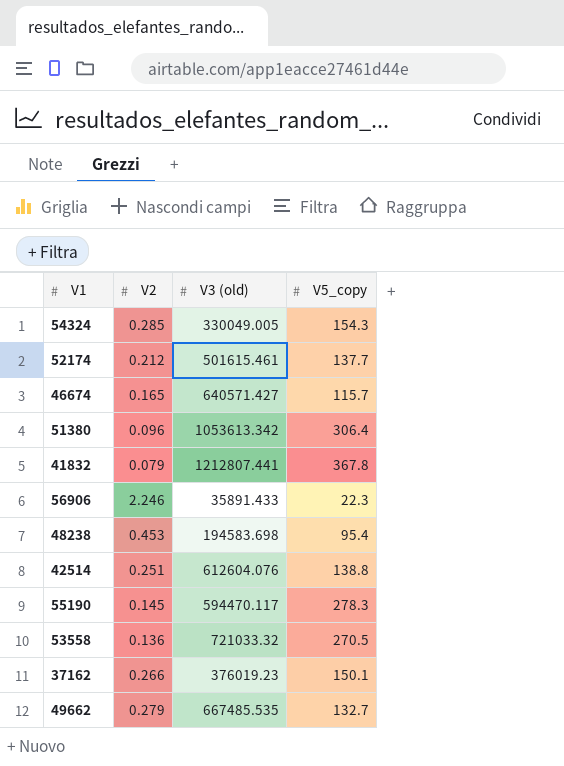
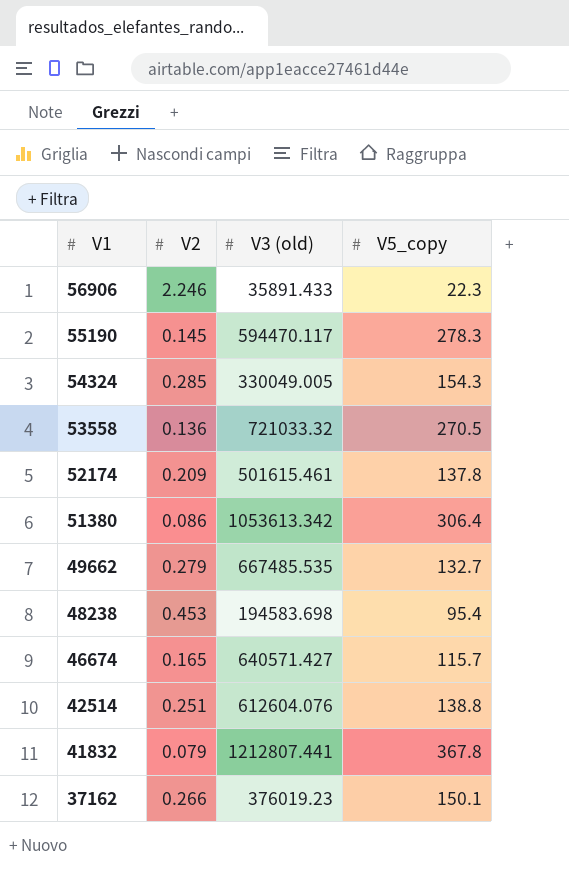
row order: none -> V1 descending
52174 | V2: 0.212 -> 0.209
52174 | V5_copy: 137.7 -> 137.8
51380 | V2: 0.096 -> 0.086

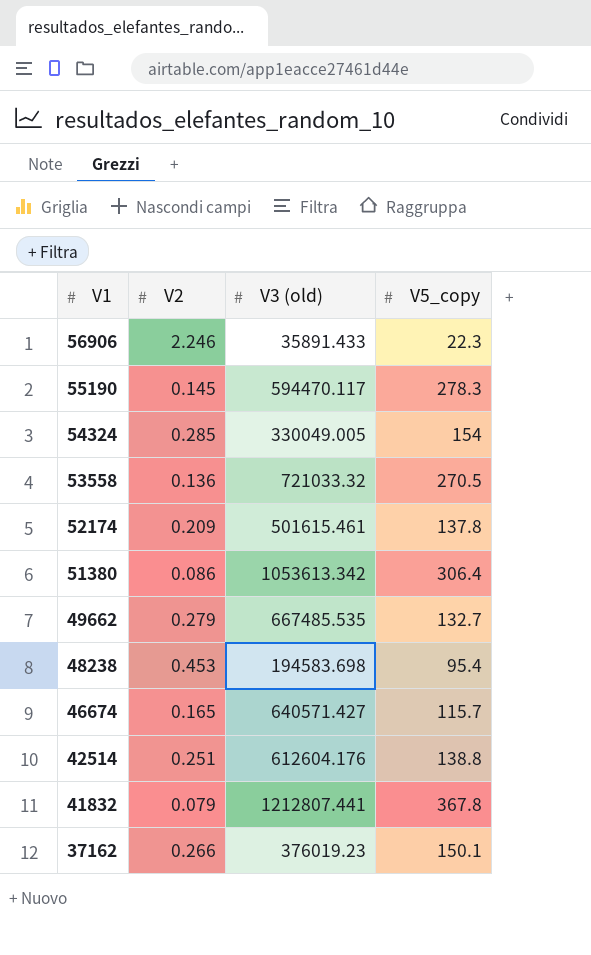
54324 | V5_copy: 154.3 -> 154
42514 | V3 (old): 612604.076 -> 612604.176

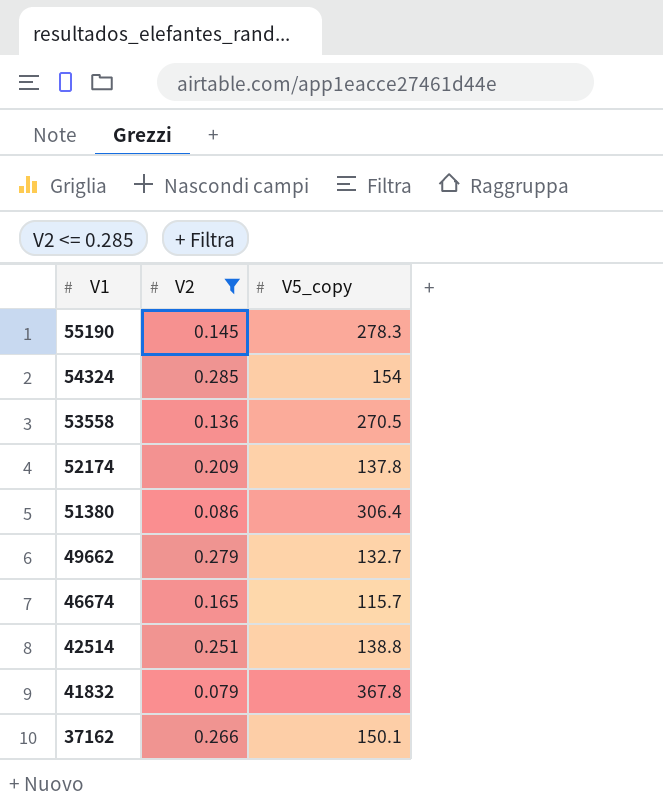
filter: none -> V2 <= 0.285
column V3 (old) | position: 3 -> none

